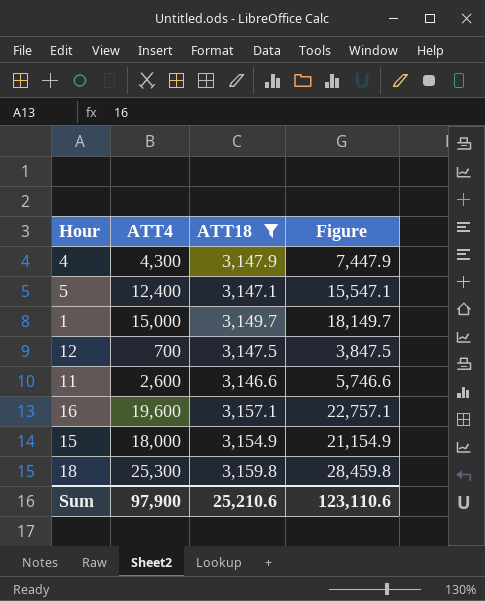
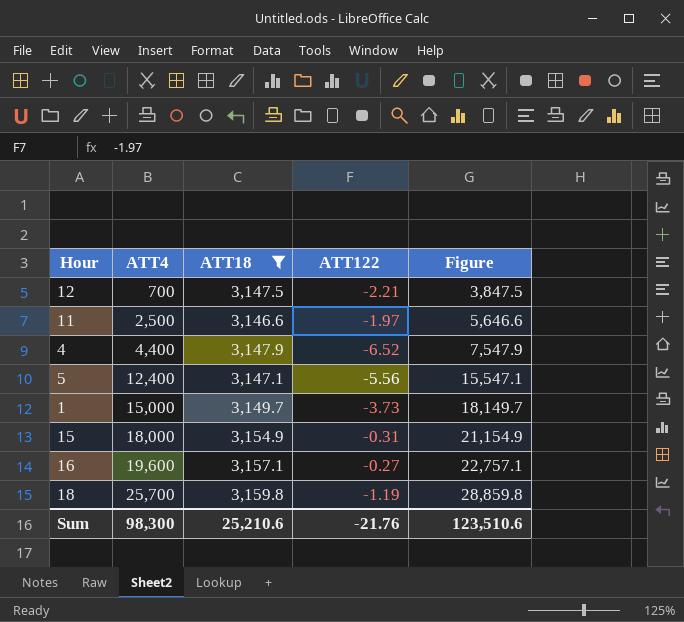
row order: none -> ATT4 ascending
column ATT122 | position: none -> 4
11 | ATT4: 2,600 -> 2,500
11 | Figure: 5,746.6 -> 5,646.6
4 | ATT4: 4,300 -> 4,400
4 | Figure: 7,447.9 -> 7,547.9
18 | ATT4: 25,300 -> 25,700
18 | Figure: 28,459.8 -> 28,859.8
Sum | ATT4: 97,900 -> 98,300
Sum | Figure: 123,110.6 -> 123,510.6

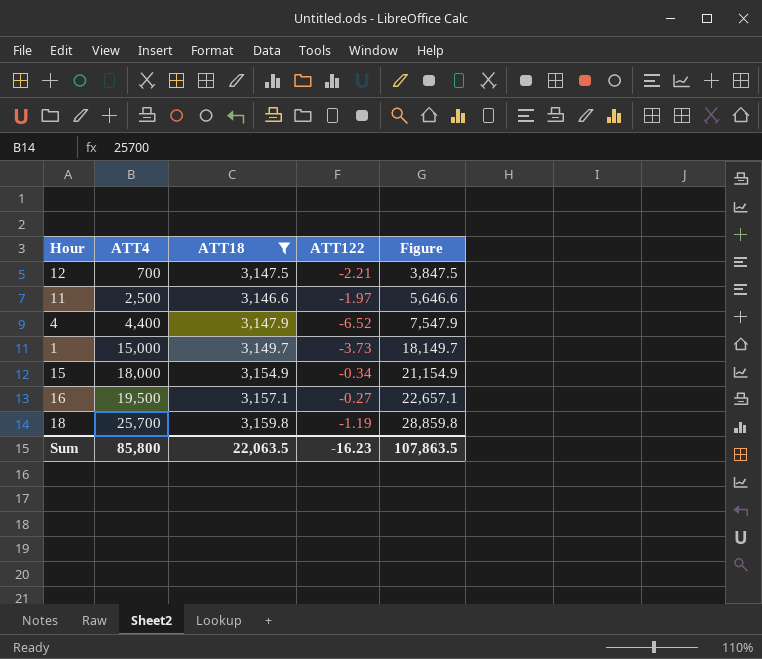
row 5: 12,400 | 3,147.1 | -5.56 | 15,547.1 -> none
15 | ATT122: -0.31 -> -0.34
16 | ATT4: 19,600 -> 19,500
16 | Figure: 22,757.1 -> 22,657.1
Sum | ATT4: 98,300 -> 85,800
Sum | ATT18: 25,210.6 -> 22,063.5
Sum | ATT122: -21.76 -> -16.23
Sum | Figure: 123,510.6 -> 107,863.5

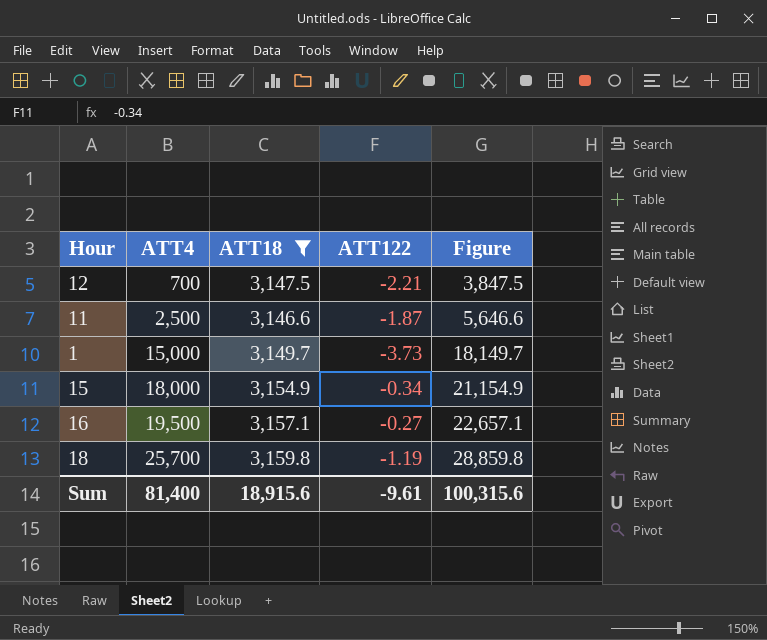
row 4: 4,400 | 3,147.9 | -6.52 | 7,547.9 -> none
11 | ATT122: -1.97 -> -1.87
Sum | ATT4: 85,800 -> 81,400
Sum | ATT18: 22,063.5 -> 18,915.6
Sum | ATT122: -16.23 -> -9.61
Sum | Figure: 107,863.5 -> 100,315.6

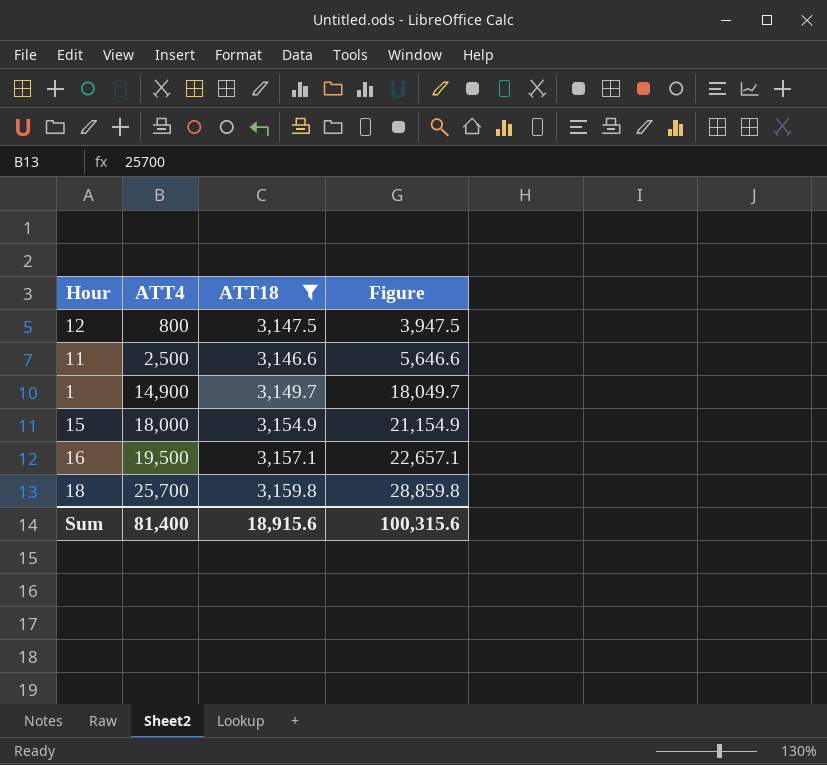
column ATT122 | position: 4 -> none
12 | ATT4: 700 -> 800
12 | Figure: 3,847.5 -> 3,947.5
1 | ATT4: 15,000 -> 14,900
1 | Figure: 18,149.7 -> 18,049.7

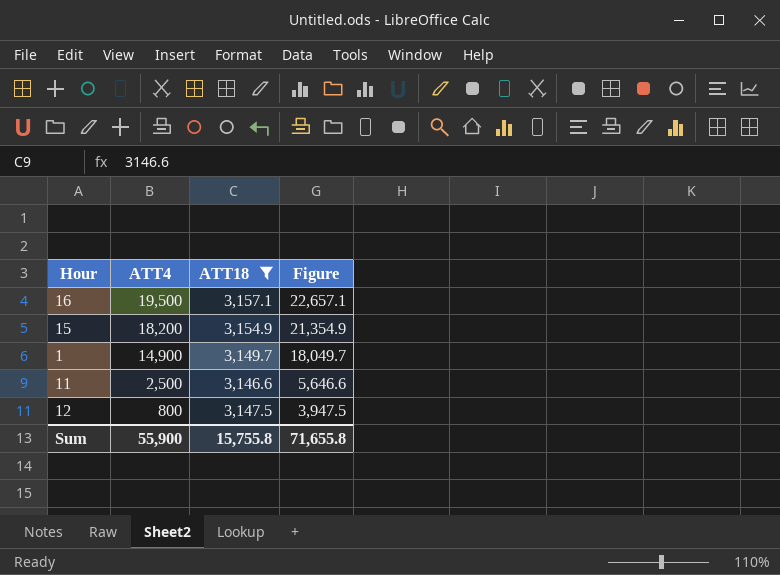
row order: ATT4 ascending -> ATT4 descending
row 18: 25,700 | 3,159.8 | 28,859.8 -> none
15 | ATT4: 18,000 -> 18,200
15 | Figure: 21,154.9 -> 21,354.9
Sum | ATT4: 81,400 -> 55,900
Sum | ATT18: 18,915.6 -> 15,755.8
Sum | Figure: 100,315.6 -> 71,655.8

